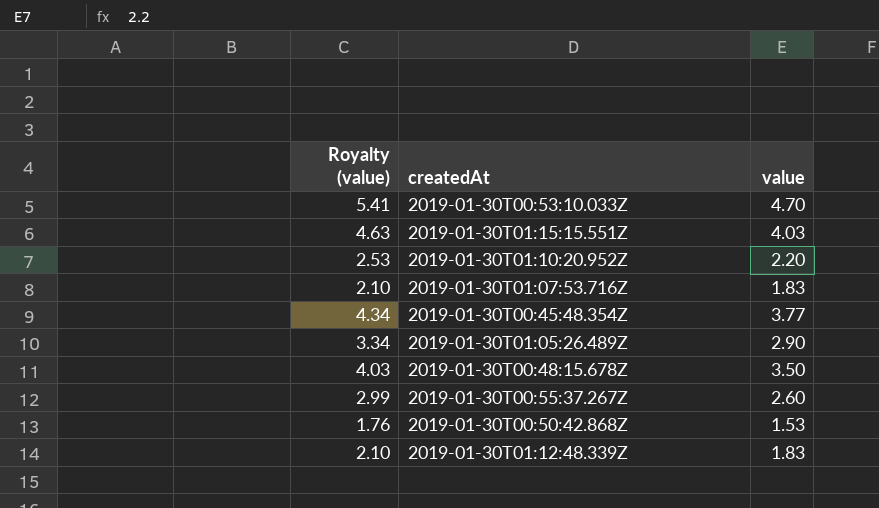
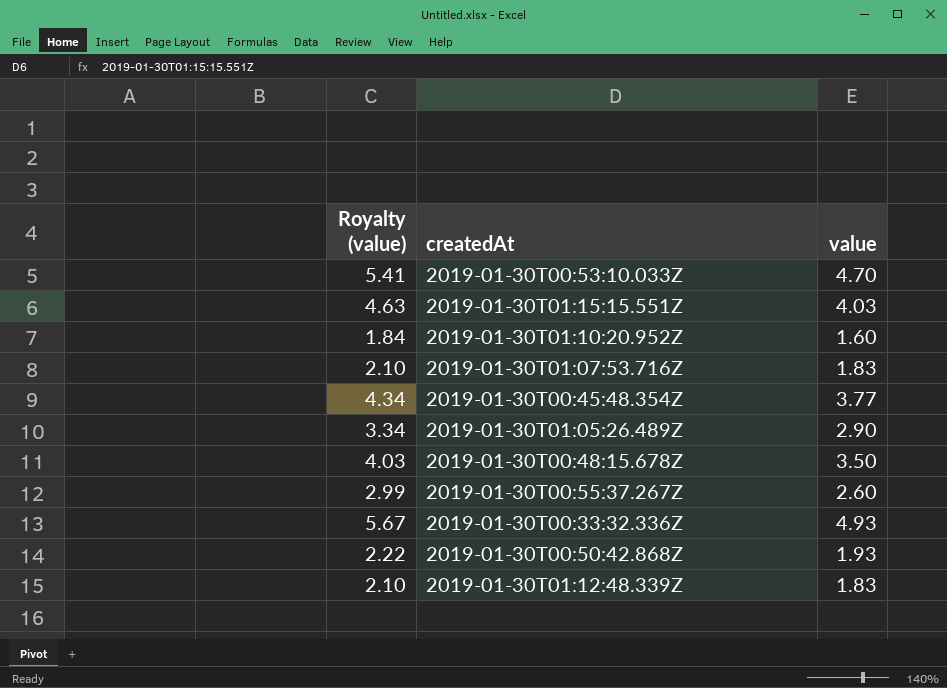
2019-01-30T01:10:20.952Z | Royalty (value): 2.53 -> 1.84
2019-01-30T01:10:20.952Z | value: 2.20 -> 1.60
row 2019-01-30T00:33:32.336Z: none -> 5.67 | 4.93
2019-01-30T00:50:42.868Z | Royalty (value): 1.76 -> 2.22
2019-01-30T00:50:42.868Z | value: 1.53 -> 1.93

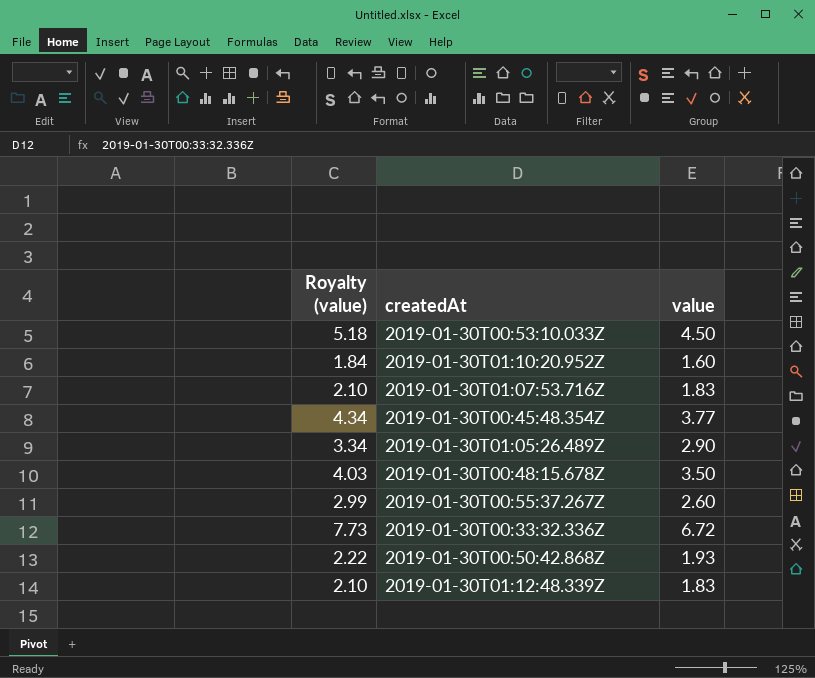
row 2019-01-30T01:15:15.551Z: 4.63 | 4.03 -> none
2019-01-30T00:53:10.033Z | Royalty (value): 5.41 -> 5.18
2019-01-30T00:53:10.033Z | value: 4.70 -> 4.50
2019-01-30T00:33:32.336Z | Royalty (value): 5.67 -> 7.73
2019-01-30T00:33:32.336Z | value: 4.93 -> 6.72

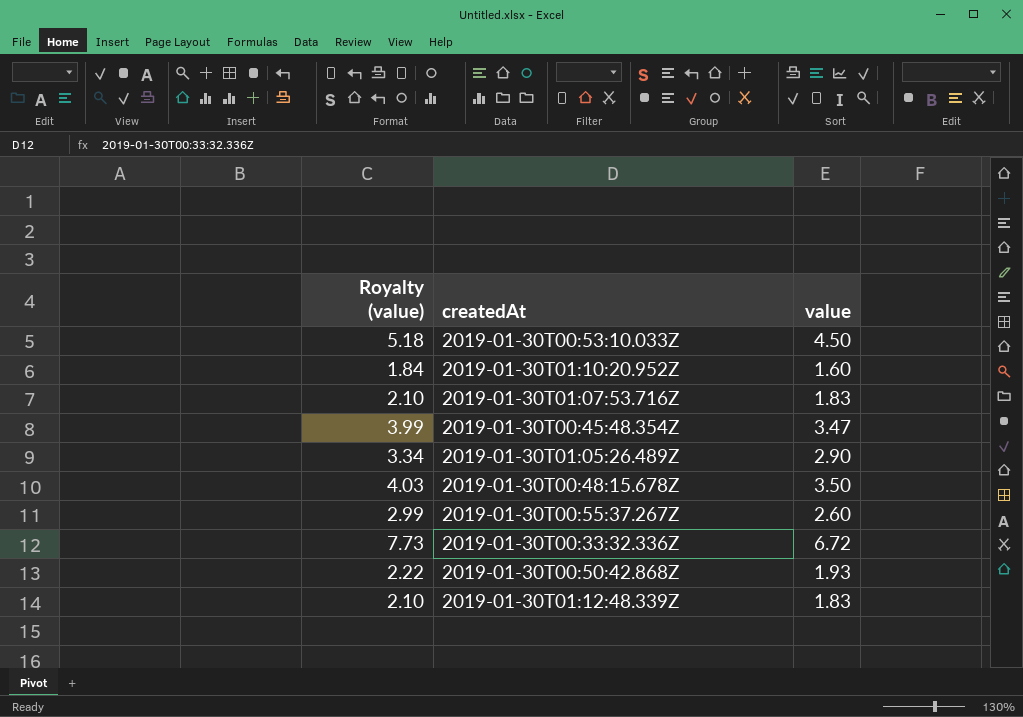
2019-01-30T00:45:48.354Z | Royalty (value): 4.34 -> 3.99
2019-01-30T00:45:48.354Z | value: 3.77 -> 3.47

